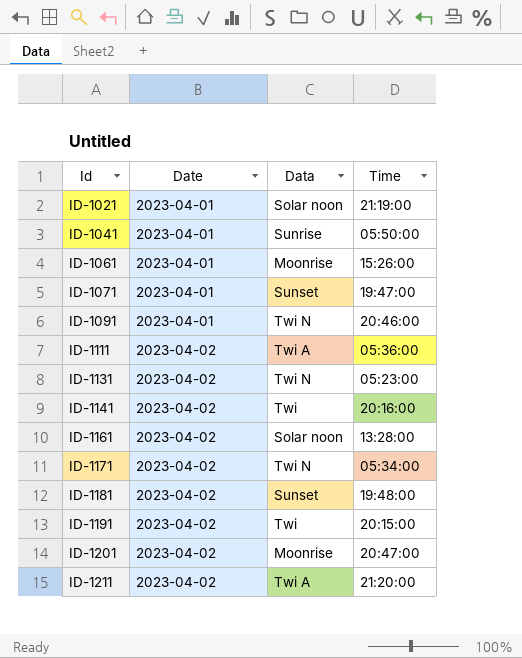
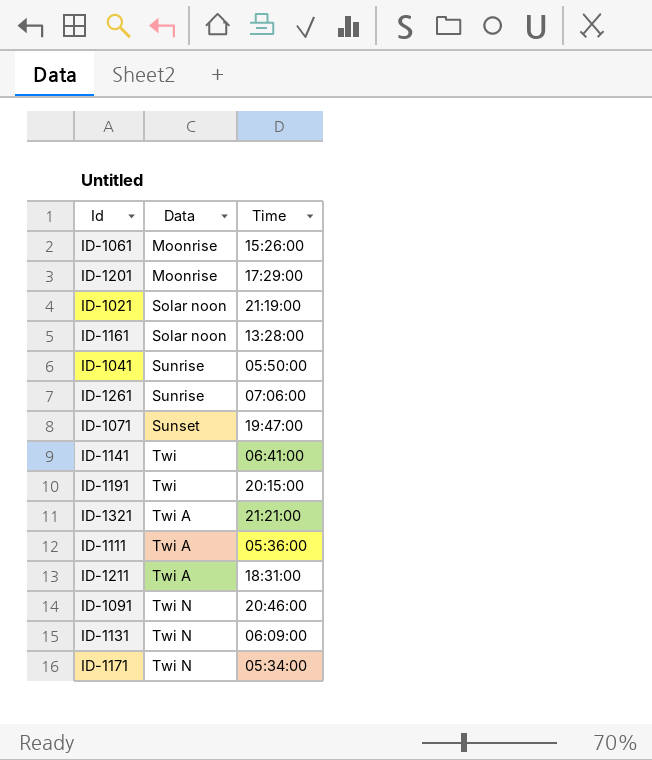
row order: Id ascending -> Data ascending
column Date | position: 2 -> none
row ID-1181: 2023-04-02 | Sunset | 19:48:00 -> none
ID-1201 | Time: 20:47:00 -> 17:29:00
row ID-1261: none -> Sunrise | 07:06:00
ID-1141 | Time: 20:16:00 -> 06:41:00
row ID-1321: none -> Twi A | 21:21:00
ID-1211 | Time: 21:20:00 -> 18:31:00
ID-1131 | Time: 05:23:00 -> 06:09:00

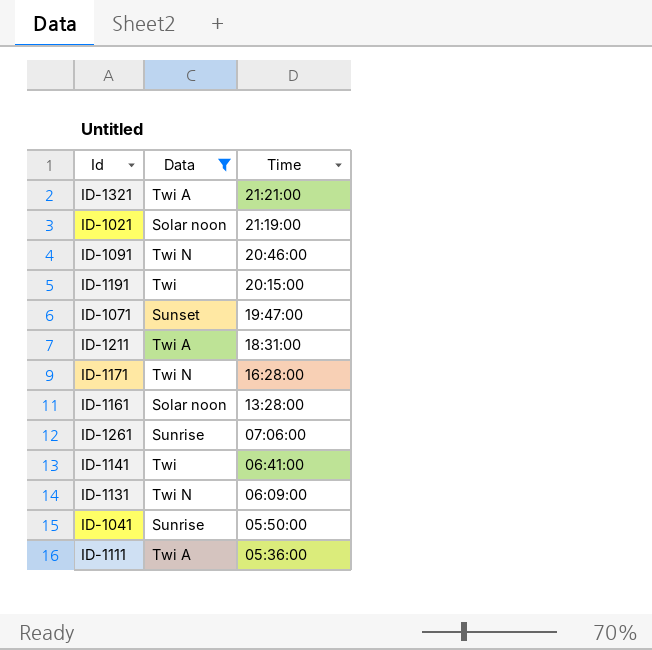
filter: none -> Data != Moonrise
row order: Data ascending -> Time descending
ID-1171 | Time: 05:34:00 -> 16:28:00

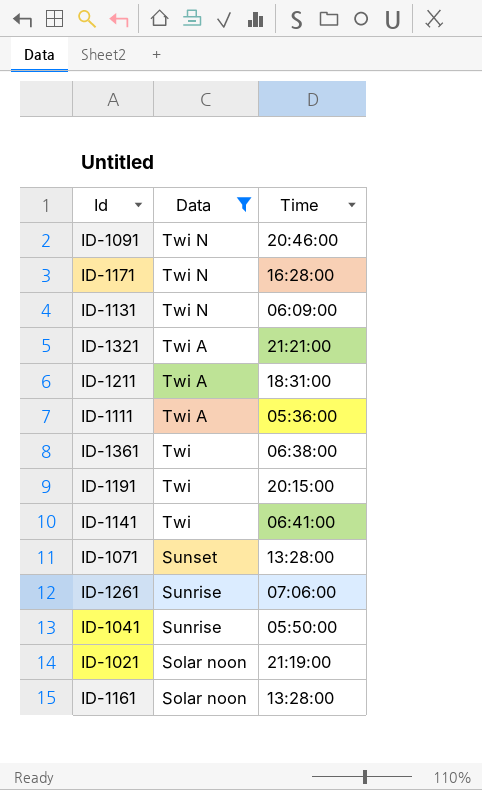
row order: Time descending -> Data descending
row ID-1361: none -> Twi | 06:38:00
ID-1071 | Time: 19:47:00 -> 13:28:00

